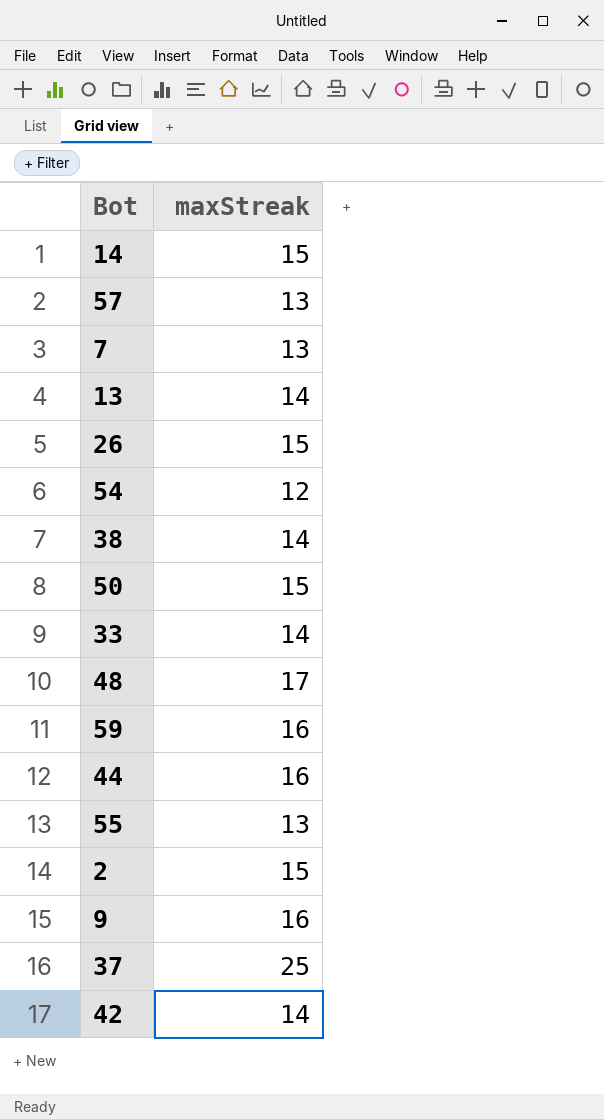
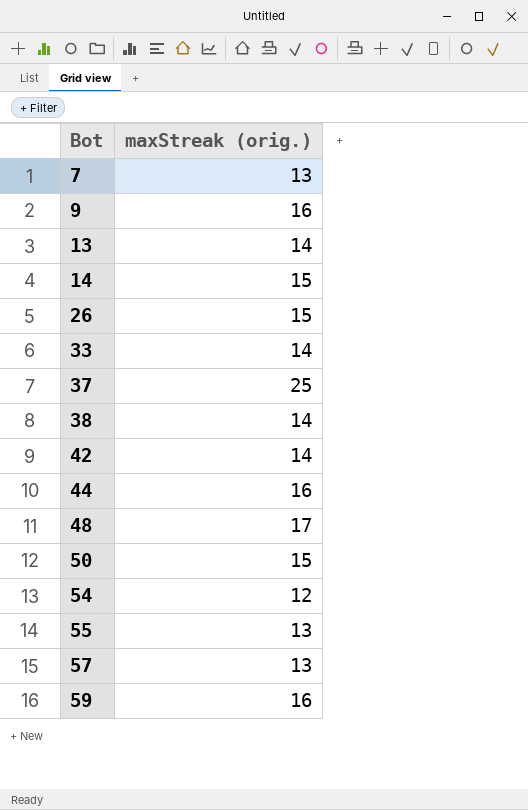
row order: none -> Bot ascending
column name: maxStreak -> maxStreak (orig.)
row 2: 15 -> none

